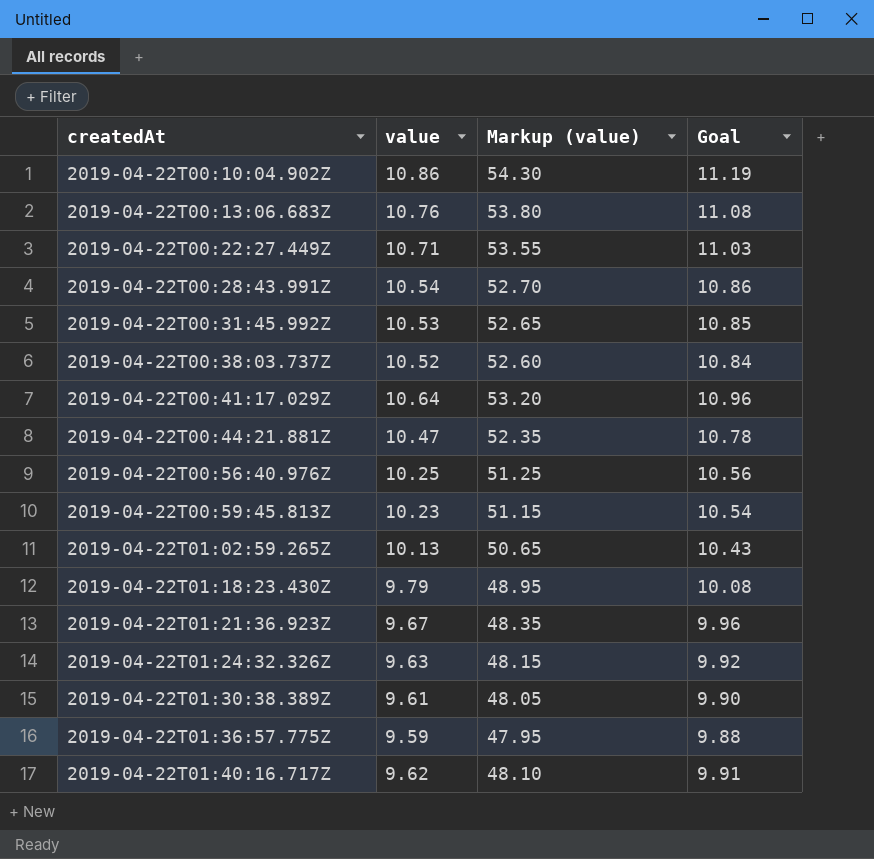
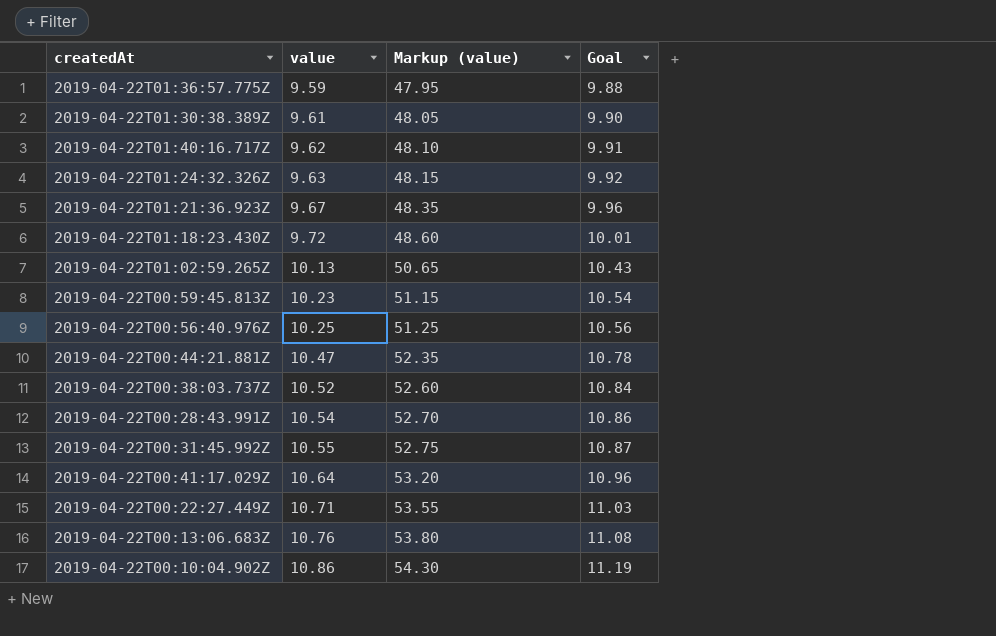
row order: createdAt ascending -> value ascending
2019-04-22T01:18:23.430Z | value: 9.79 -> 9.72
2019-04-22T01:18:23.430Z | Markup (value): 48.95 -> 48.60
2019-04-22T01:18:23.430Z | Goal: 10.08 -> 10.01
2019-04-22T00:31:45.992Z | value: 10.53 -> 10.55
2019-04-22T00:31:45.992Z | Markup (value): 52.65 -> 52.75
2019-04-22T00:31:45.992Z | Goal: 10.85 -> 10.87

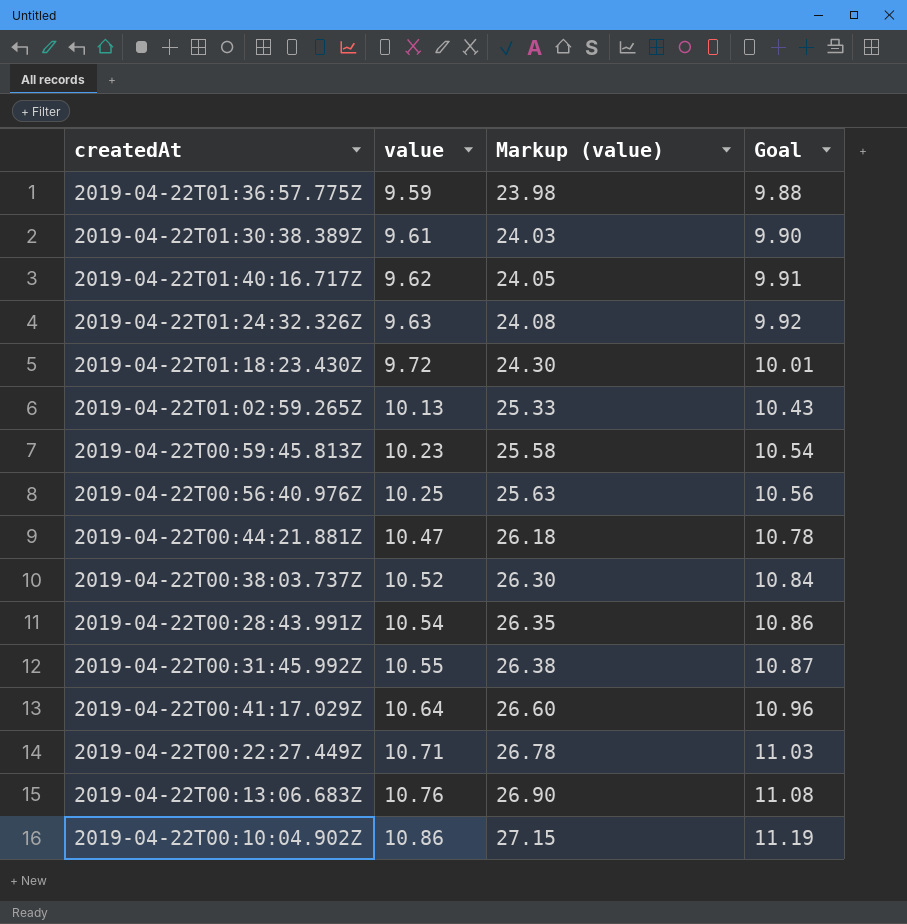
column Markup (value) | formula: [value] * 5 -> [value] * 2.5
row 2019-04-22T01:21:36.923Z: 9.67 | 48.35 | 9.96 -> none

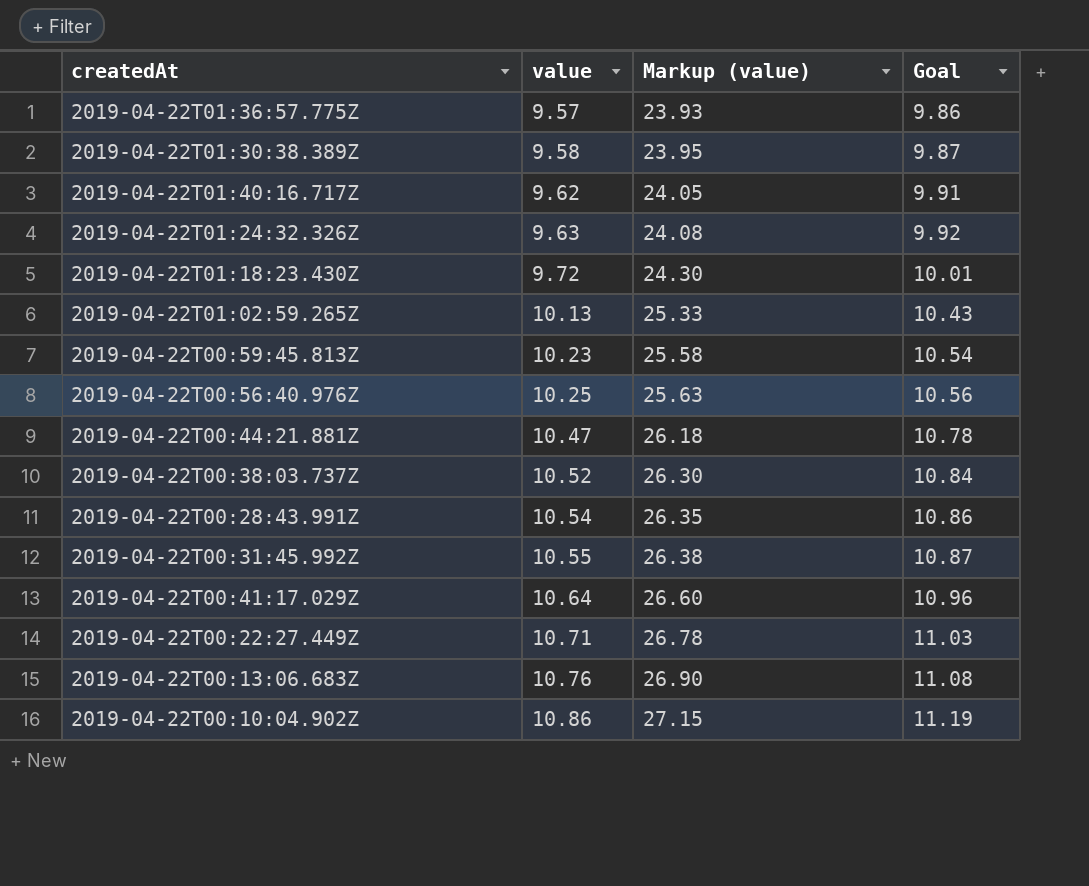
2019-04-22T01:36:57.775Z | value: 9.59 -> 9.57
2019-04-22T01:36:57.775Z | Markup (value): 23.98 -> 23.93
2019-04-22T01:36:57.775Z | Goal: 9.88 -> 9.86
2019-04-22T01:30:38.389Z | value: 9.61 -> 9.58
2019-04-22T01:30:38.389Z | Markup (value): 24.03 -> 23.95
2019-04-22T01:30:38.389Z | Goal: 9.90 -> 9.87

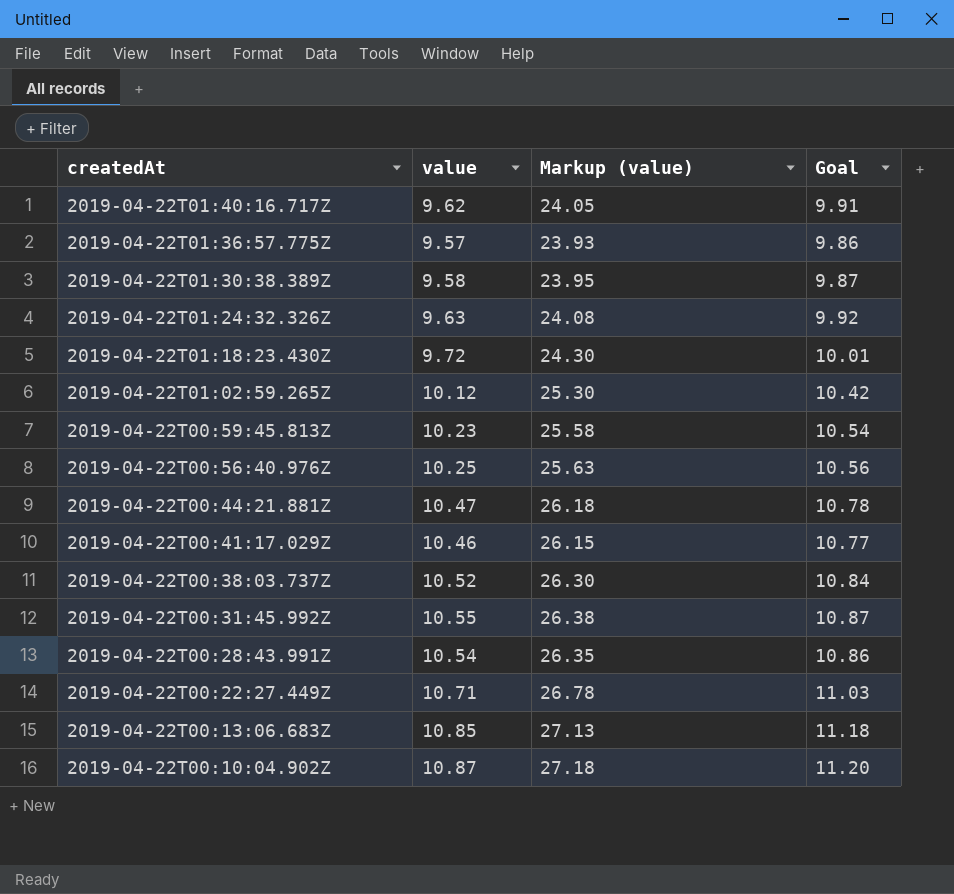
row order: value ascending -> createdAt descending
2019-04-22T01:02:59.265Z | value: 10.13 -> 10.12
2019-04-22T01:02:59.265Z | Markup (value): 25.33 -> 25.30
2019-04-22T01:02:59.265Z | Goal: 10.43 -> 10.42
2019-04-22T00:41:17.029Z | value: 10.64 -> 10.46
2019-04-22T00:41:17.029Z | Markup (value): 26.60 -> 26.15
2019-04-22T00:41:17.029Z | Goal: 10.96 -> 10.77
2019-04-22T00:13:06.683Z | value: 10.76 -> 10.85
2019-04-22T00:13:06.683Z | Markup (value): 26.90 -> 27.13
2019-04-22T00:13:06.683Z | Goal: 11.08 -> 11.18
2019-04-22T00:10:04.902Z | value: 10.86 -> 10.87
2019-04-22T00:10:04.902Z | Markup (value): 27.15 -> 27.18
2019-04-22T00:10:04.902Z | Goal: 11.19 -> 11.20

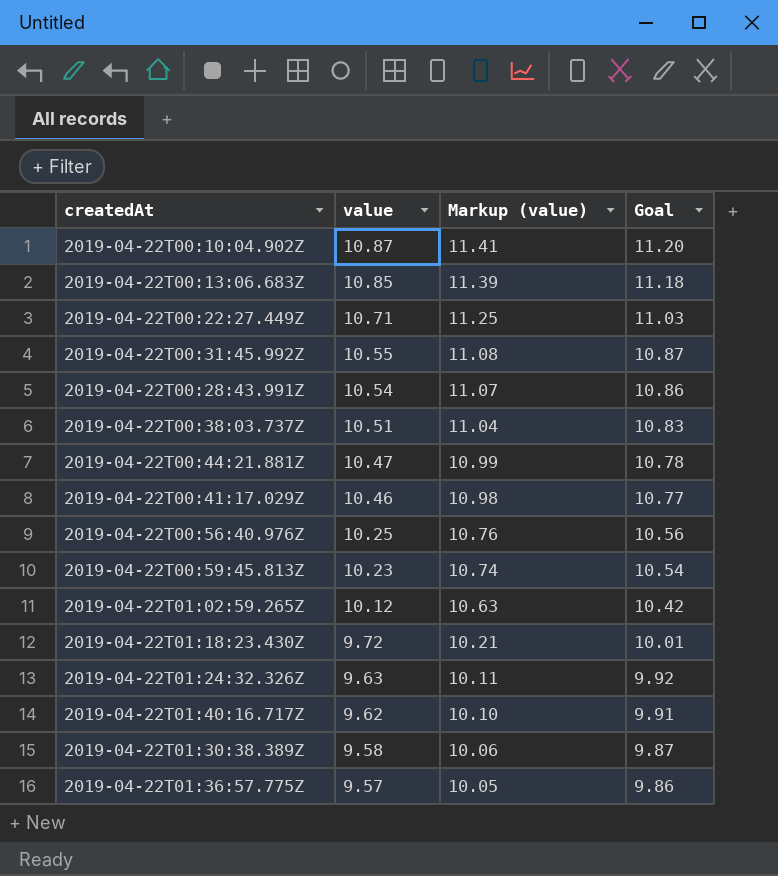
row order: createdAt descending -> value descending
column Markup (value) | formula: [value] * 2.5 -> [value] * 1.05
2019-04-22T00:38:03.737Z | value: 10.52 -> 10.51
2019-04-22T00:38:03.737Z | Goal: 10.84 -> 10.83

